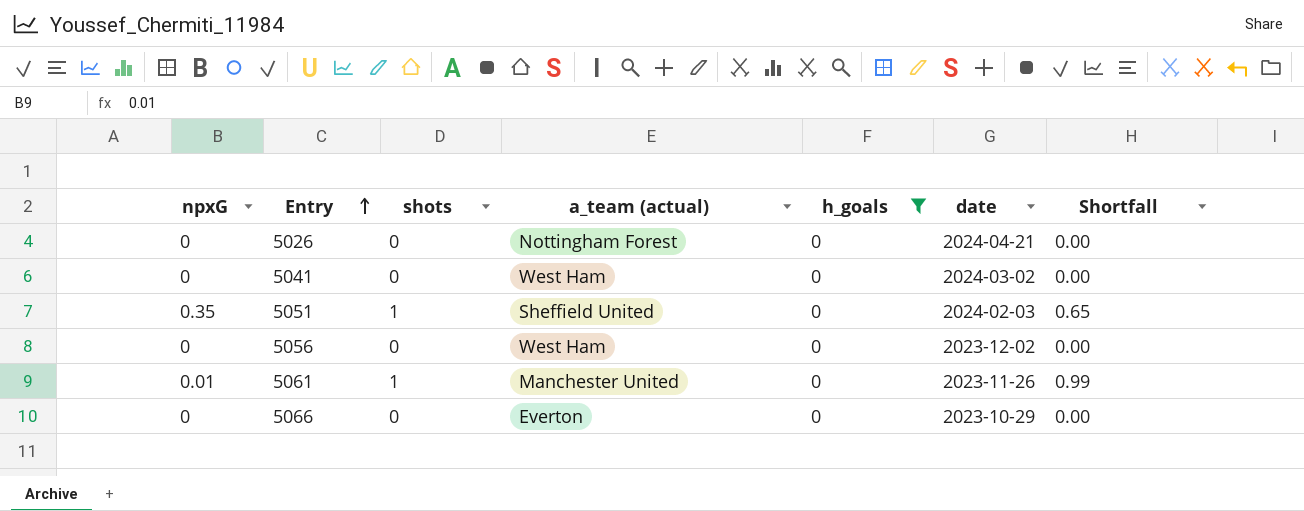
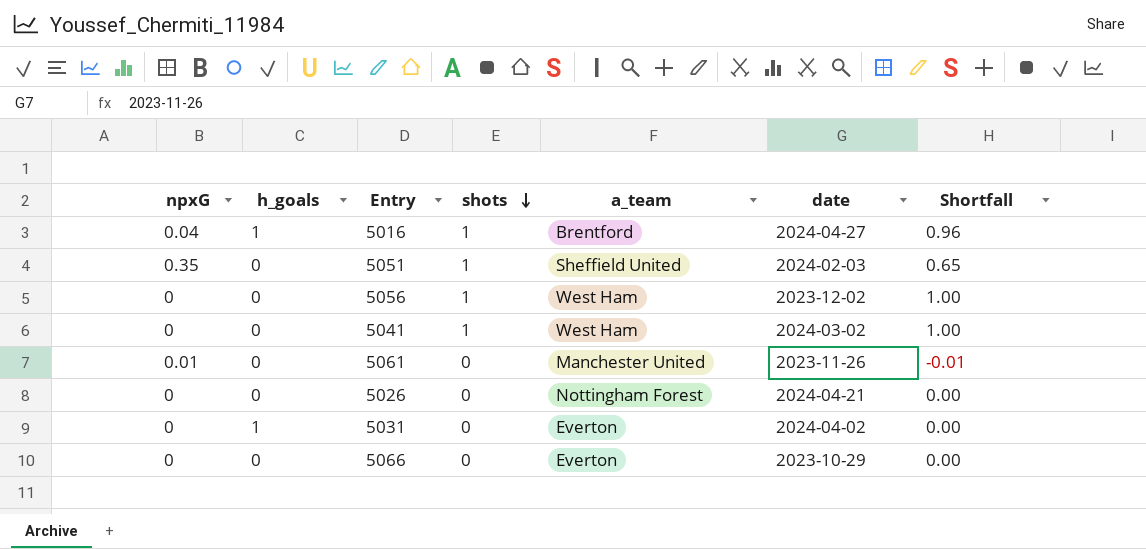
filter: h_goals = 0 -> none
row order: Entry ascending -> shots descending
column h_goals | position: 5 -> 2
column name: a_team (actual) -> a_team
5056 | shots: 0 -> 1
5056 | Shortfall: 0.00 -> 1.00
5041 | shots: 0 -> 1
5041 | Shortfall: 0.00 -> 1.00
5061 | shots: 1 -> 0
5061 | Shortfall: 0.99 -> -0.01

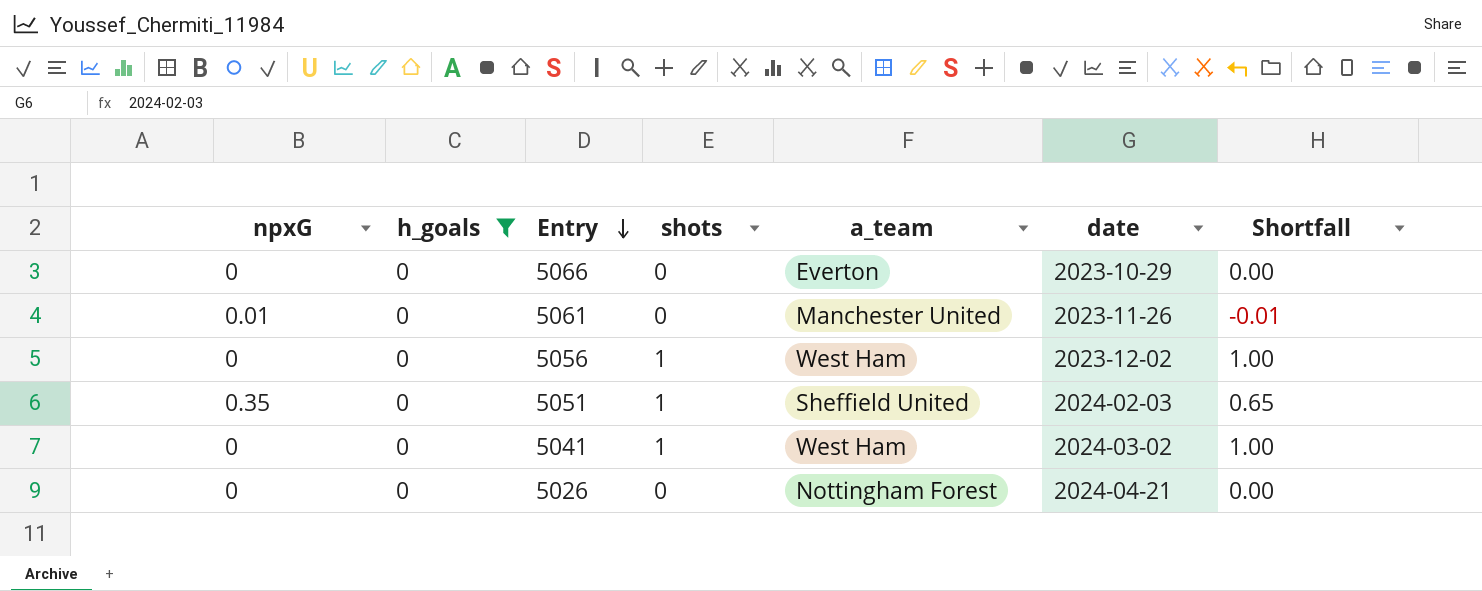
filter: none -> h_goals = 0
row order: shots descending -> Entry descending

